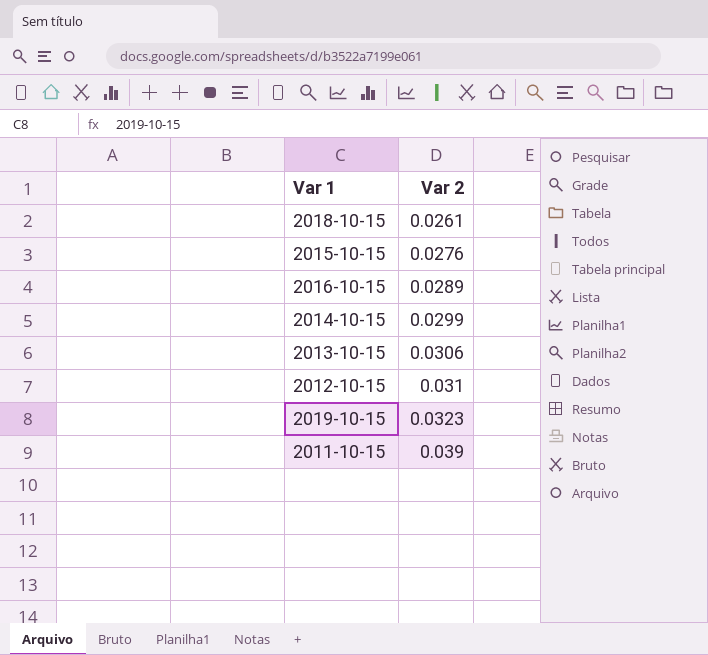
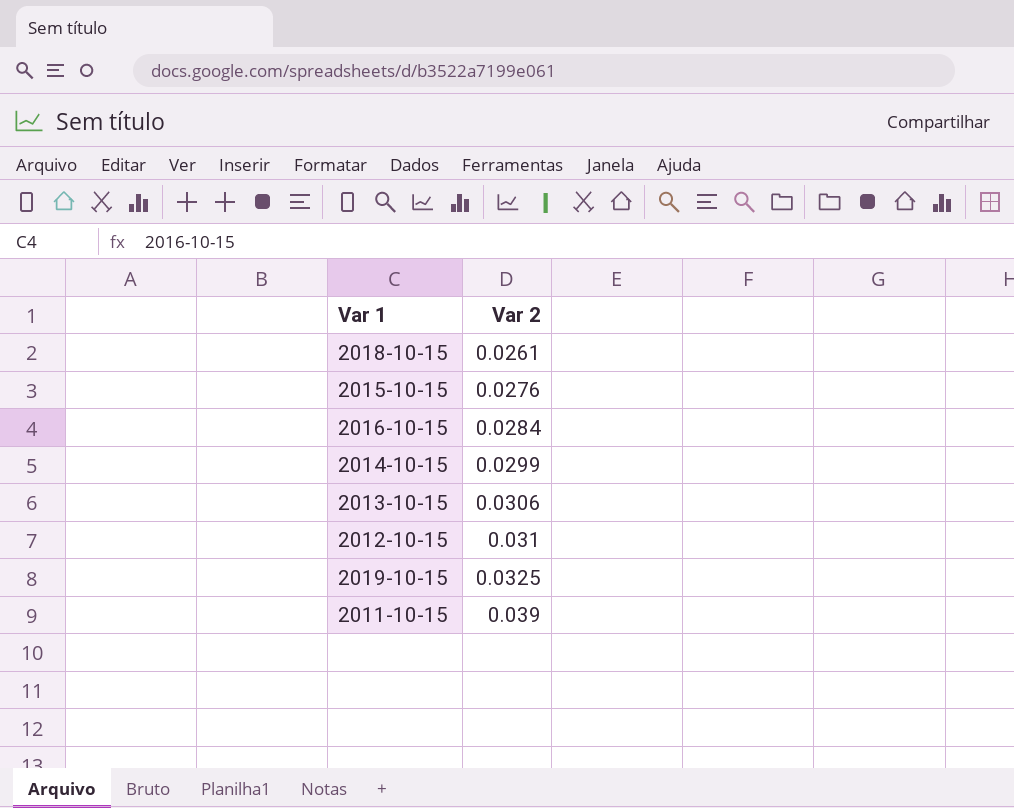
2016-10-15 | Var 2: 0.0289 -> 0.0284
2019-10-15 | Var 2: 0.0323 -> 0.0325

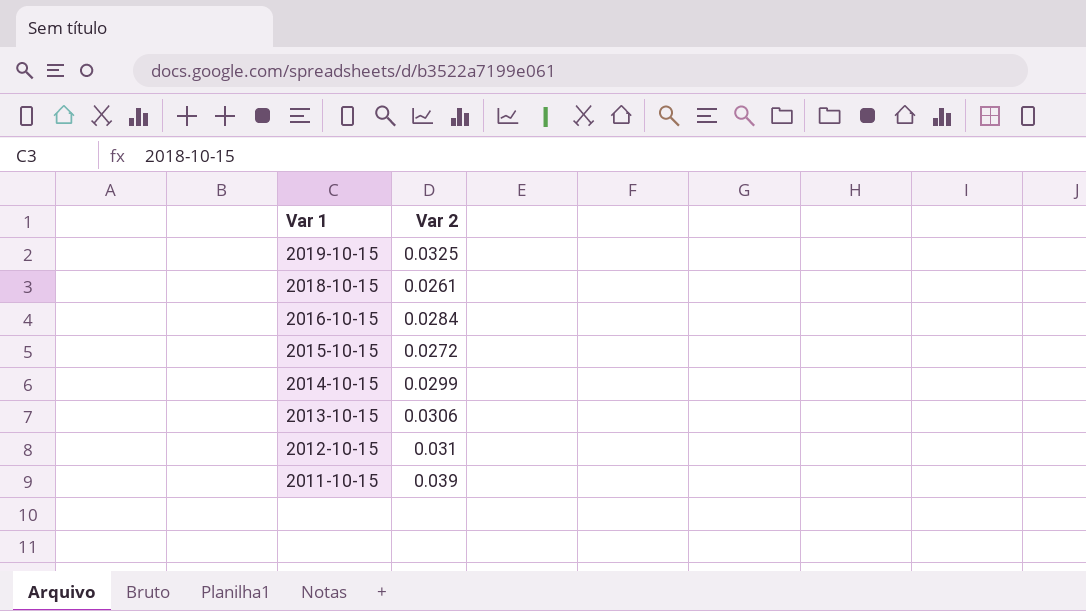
row order: Var 2 ascending -> Var 1 descending
2015-10-15 | Var 2: 0.0276 -> 0.0272

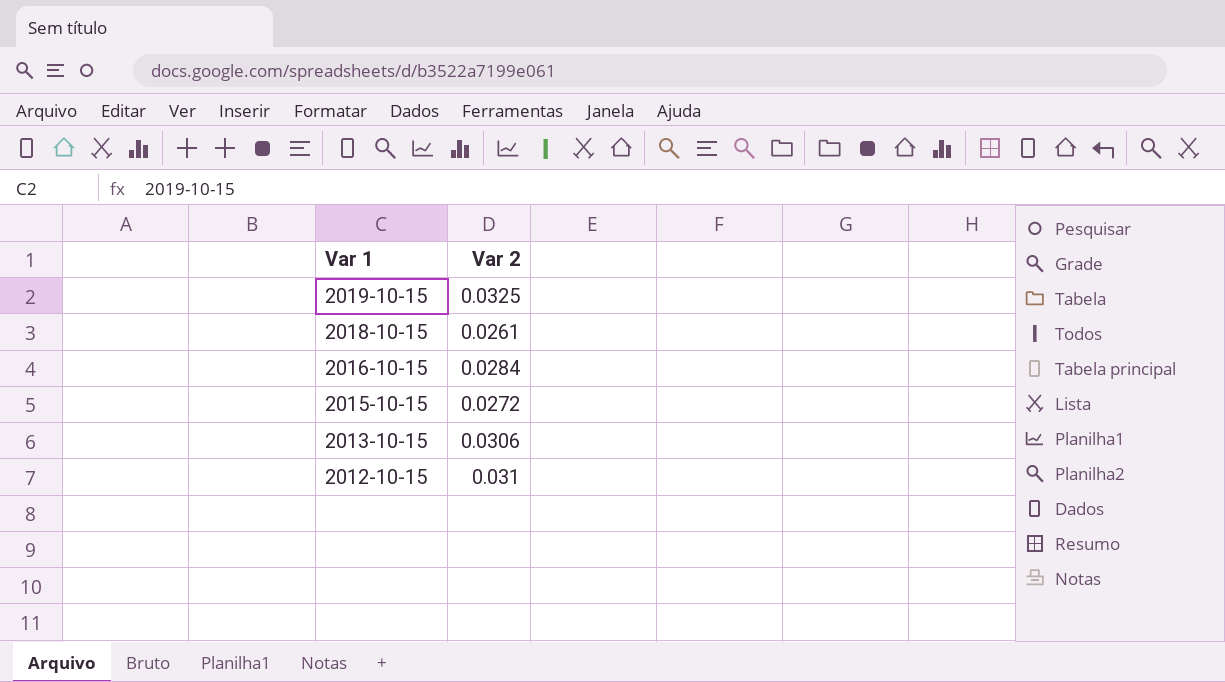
row 2014-10-15: 0.0299 -> none
row 2011-10-15: 0.039 -> none

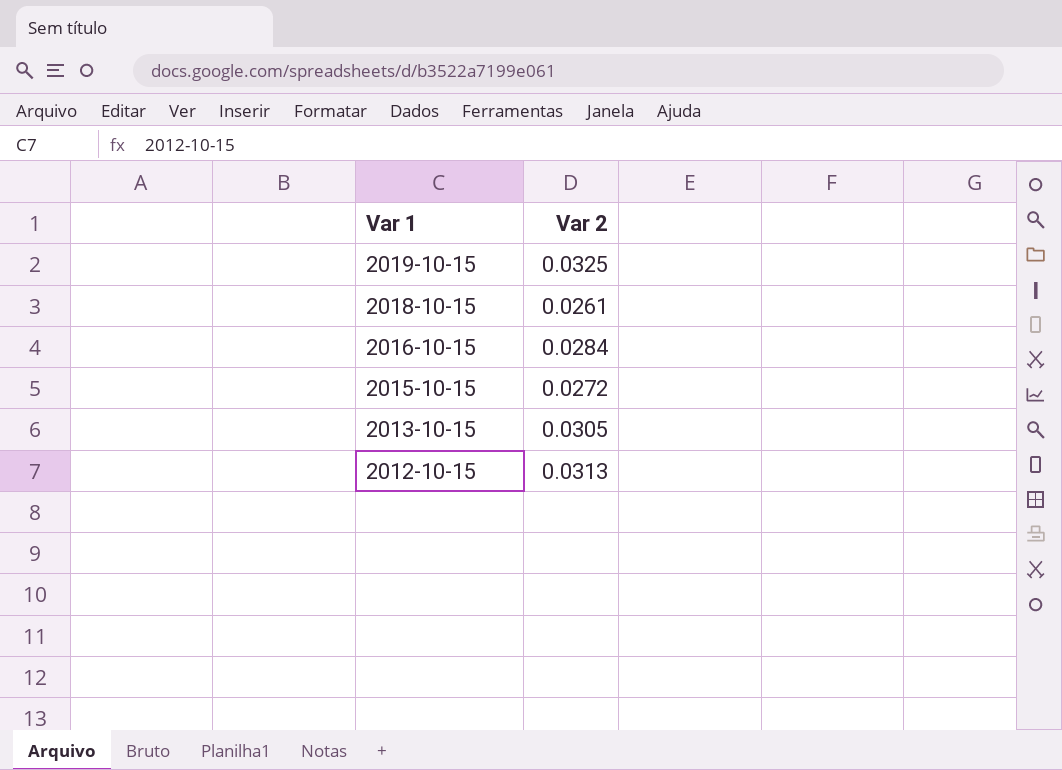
2013-10-15 | Var 2: 0.0306 -> 0.0305
2012-10-15 | Var 2: 0.031 -> 0.0313

